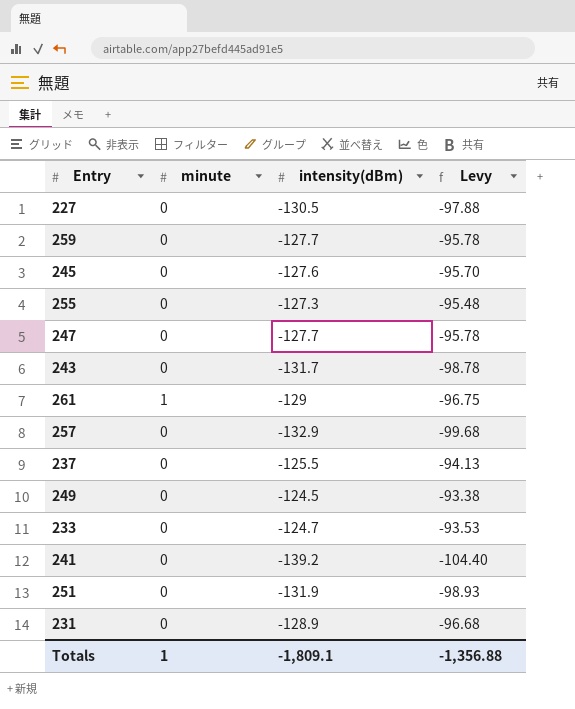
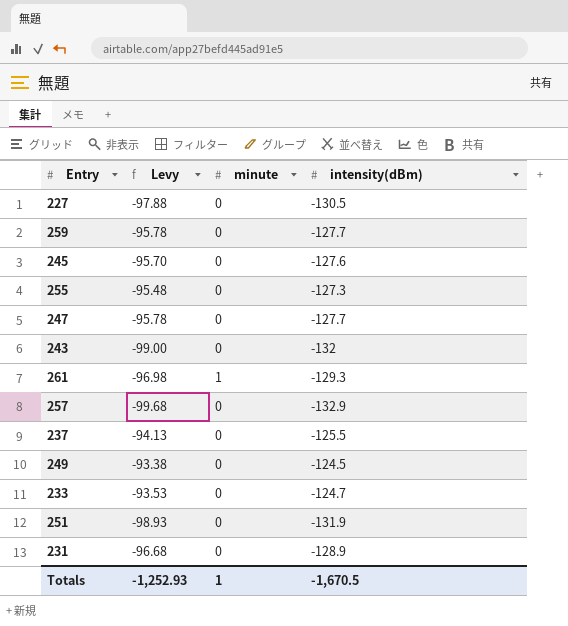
column Levy | position: 4 -> 2
row 241: 0 | -139.2 | -104.40 -> none
243 | Levy: -98.78 -> -99.00
243 | intensity(dBm): -131.7 -> -132
261 | Levy: -96.75 -> -96.98
261 | intensity(dBm): -129 -> -129.3
Totals | Levy: -1,356.88 -> -1,252.93
Totals | intensity(dBm): -1,809.1 -> -1,670.5

